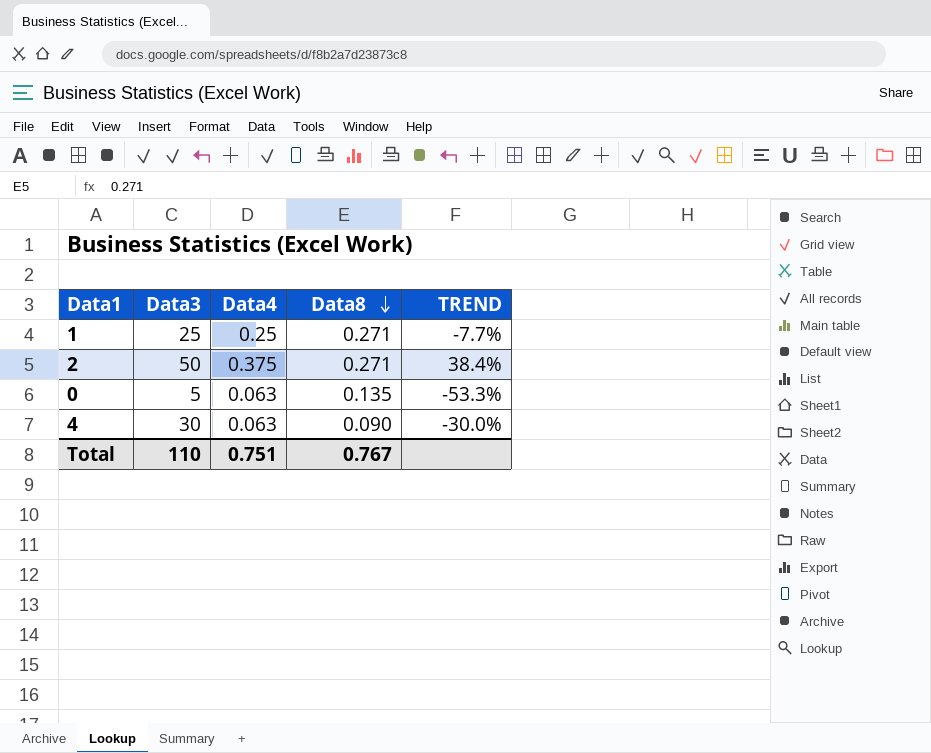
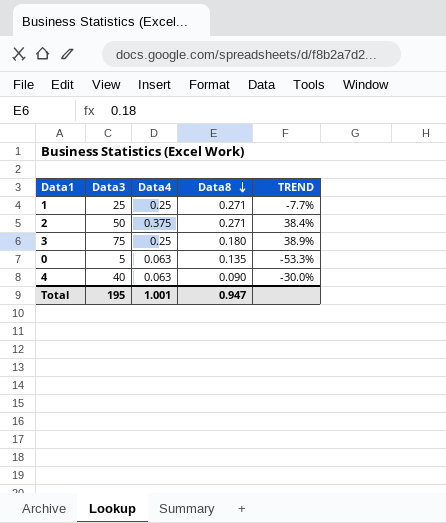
row 3: none -> 75 | 0.25 | 0.180 | 38.9%
4 | Data3: 30 -> 40
Total | Data3: 110 -> 195
Total | Data4: 0.751 -> 1.001
Total | Data8: 0.767 -> 0.947

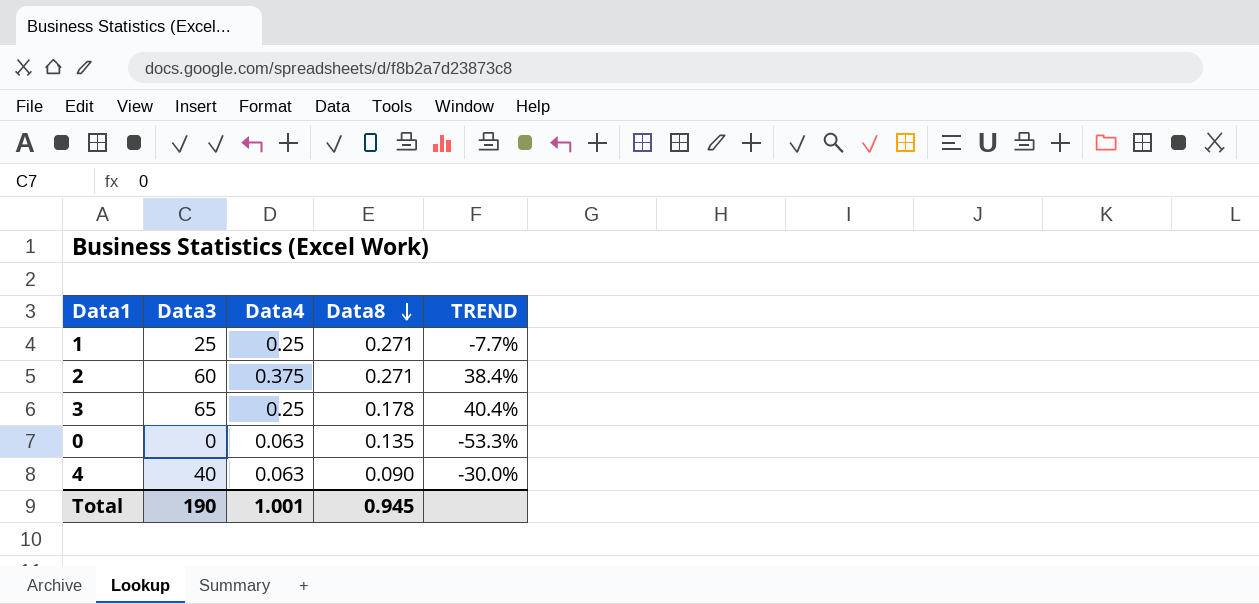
2 | Data3: 50 -> 60
3 | Data3: 75 -> 65
3 | Data8: 0.180 -> 0.178
3 | TREND: 38.9% -> 40.4%
0 | Data3: 5 -> 0
Total | Data3: 195 -> 190
Total | Data8: 0.947 -> 0.945

